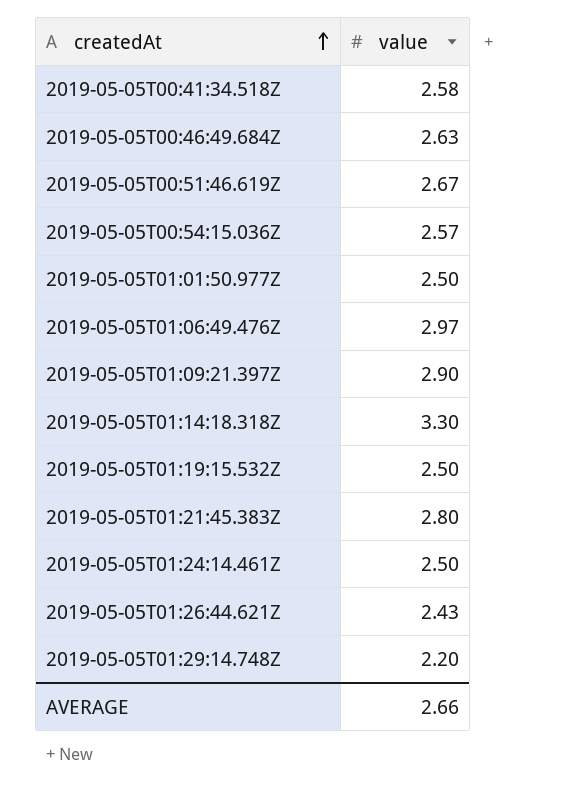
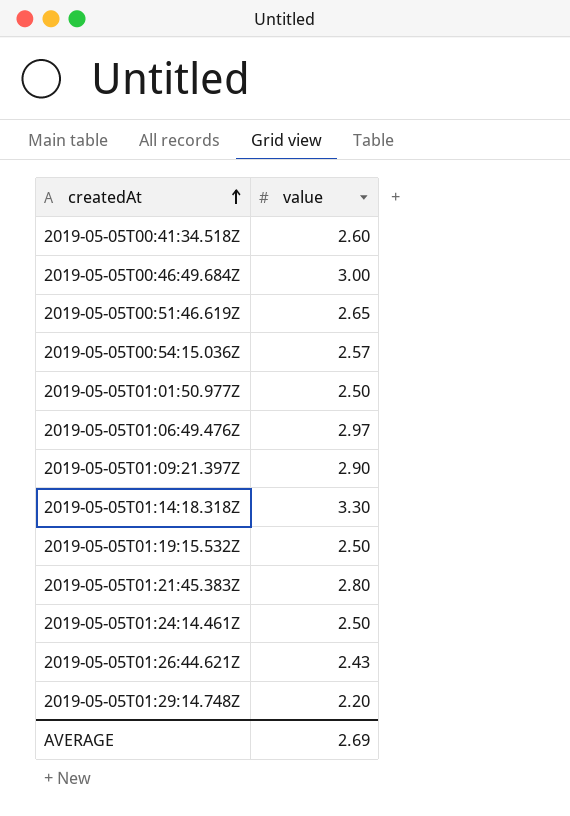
2019-05-05T00:41:34.518Z | value: 2.58 -> 2.60
2019-05-05T00:46:49.684Z | value: 2.63 -> 3.00
2019-05-05T00:51:46.619Z | value: 2.67 -> 2.65
AVERAGE | value: 2.66 -> 2.69

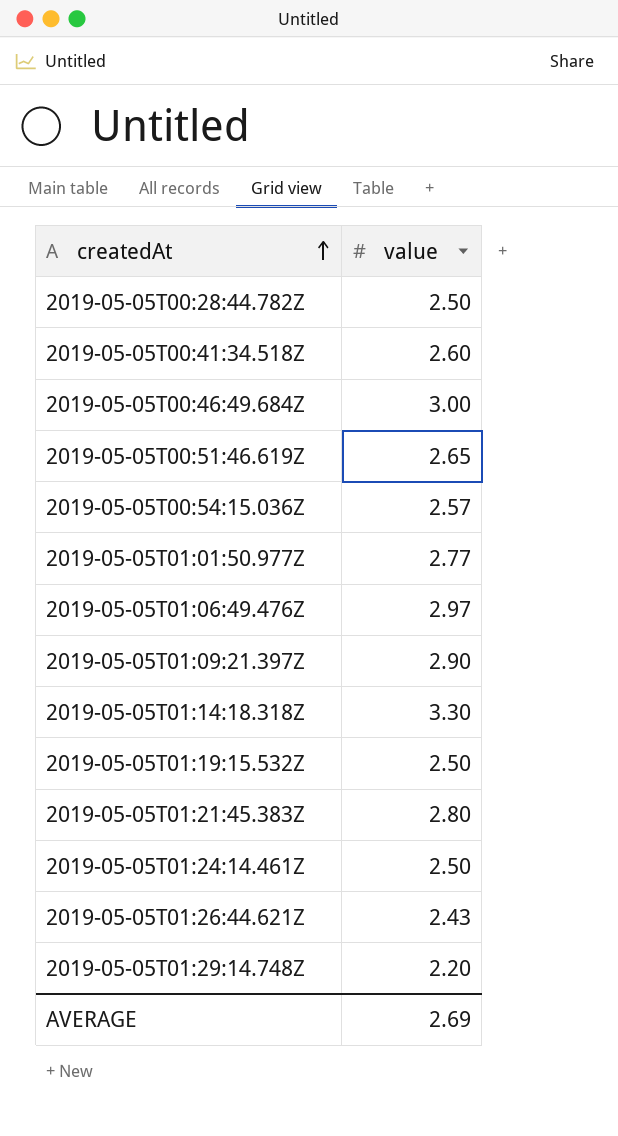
row 2019-05-05T00:28:44.782Z: none -> 2.50
2019-05-05T01:01:50.977Z | value: 2.50 -> 2.77

